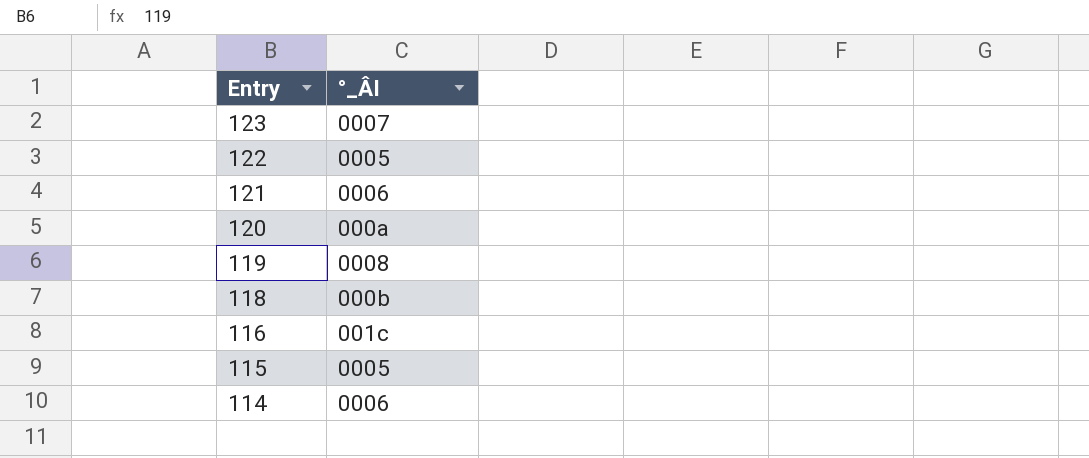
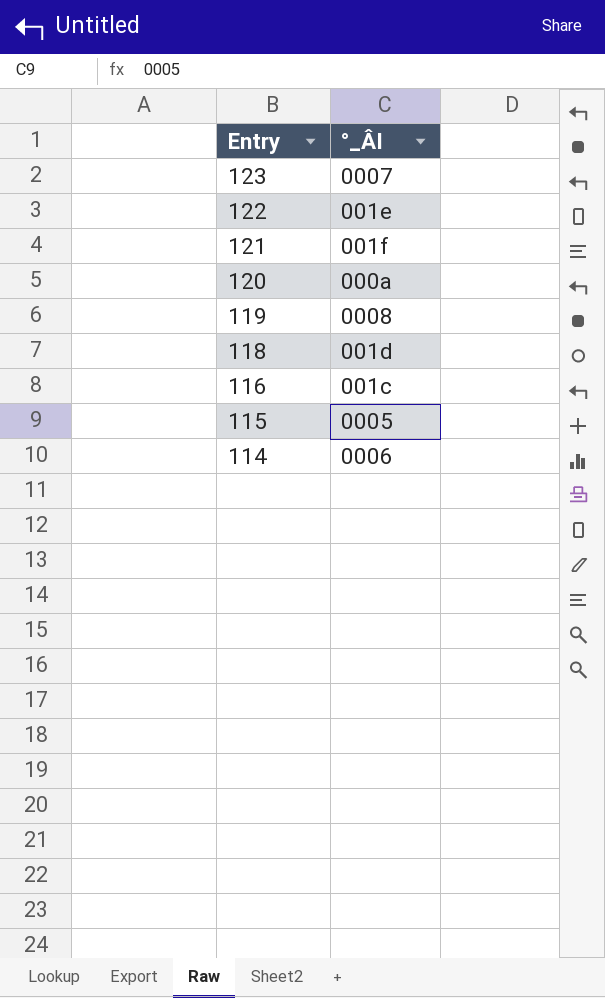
122 | °_ÂI: 0005 -> 001e
121 | °_ÂI: 0006 -> 001f
118 | °_ÂI: 000b -> 001d

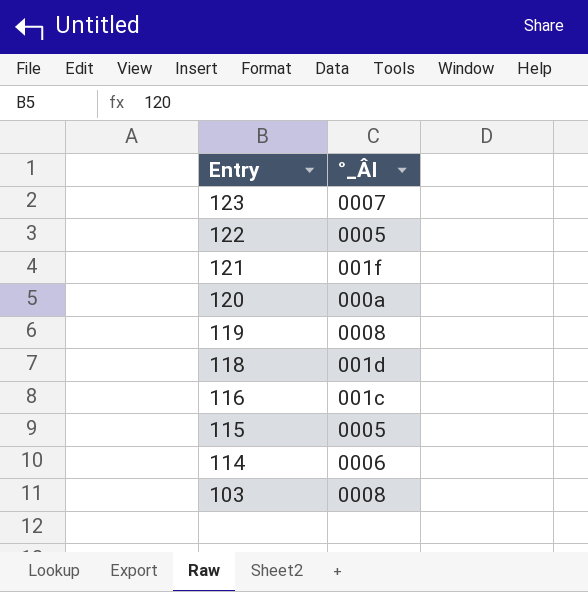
122 | °_ÂI: 001e -> 0005
row 103: none -> 0008

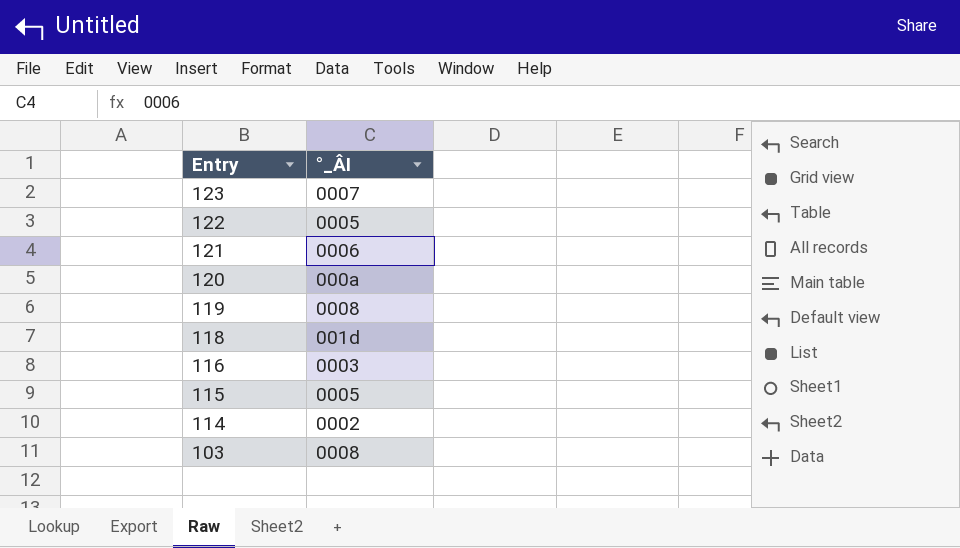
121 | °_ÂI: 001f -> 0006
116 | °_ÂI: 001c -> 0003
114 | °_ÂI: 0006 -> 0002

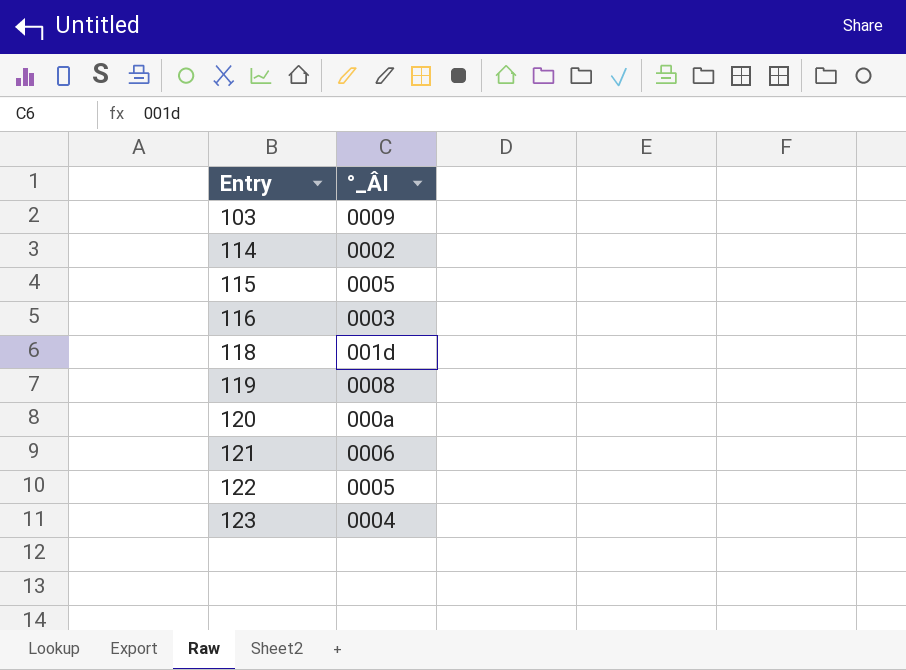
row order: Entry descending -> Entry ascending
103 | °_ÂI: 0008 -> 0009
123 | °_ÂI: 0007 -> 0004

